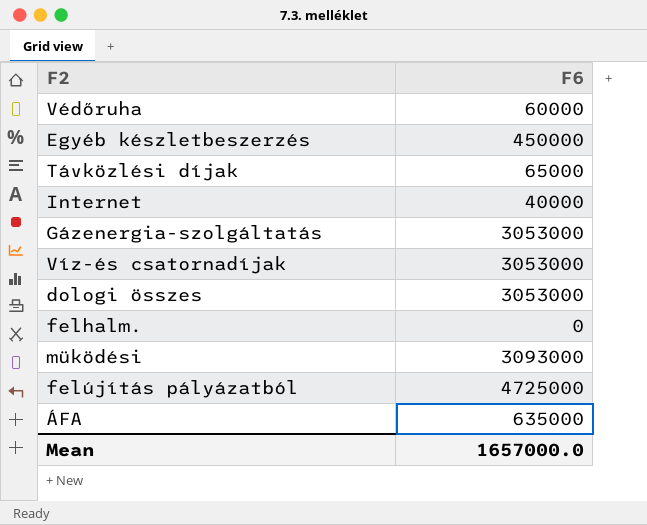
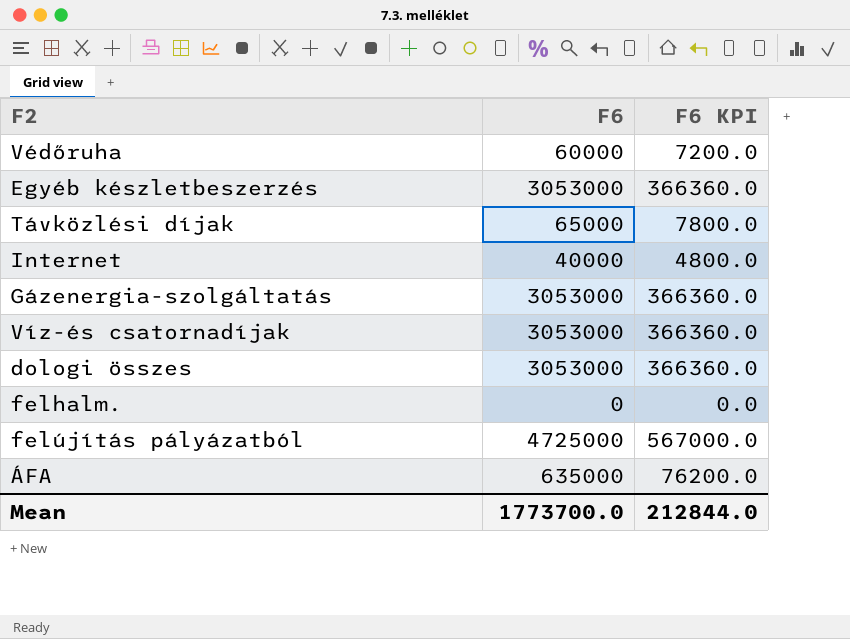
column F6 KPI | formula: none -> [F6] * 0.12
row müködési: 3093000 -> none
Egyéb készletbeszerzés | F6: 450000 -> 3053000
Mean | F6: 1657000.0 -> 1773700.0

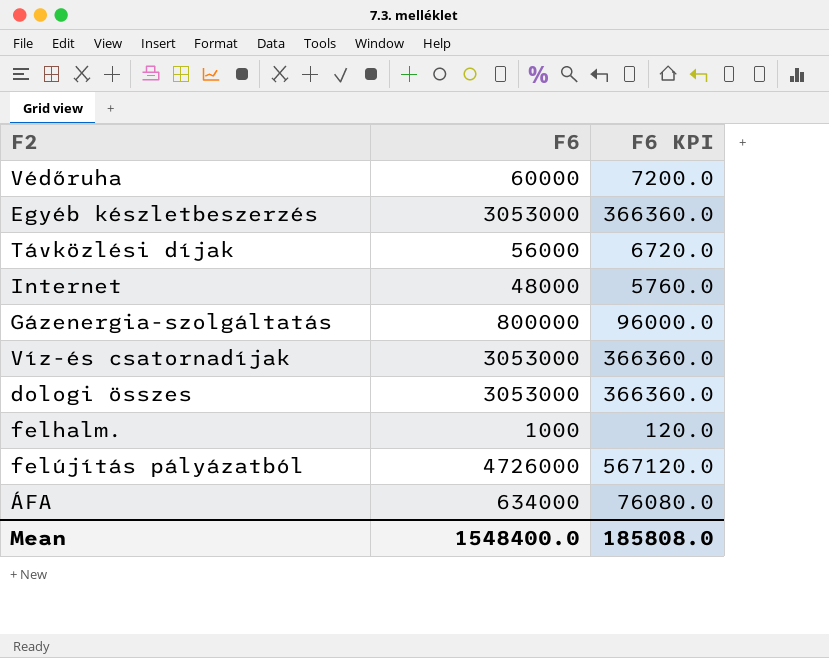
Távközlési díjak | F6: 65000 -> 56000
Távközlési díjak | F6 KPI: 7800.0 -> 6720.0
Internet | F6: 40000 -> 48000
Internet | F6 KPI: 4800.0 -> 5760.0
Gázenergia-szolgáltatás | F6: 3053000 -> 800000
Gázenergia-szolgáltatás | F6 KPI: 366360.0 -> 96000.0
felhalm. | F6: 0 -> 1000
felhalm. | F6 KPI: 0.0 -> 120.0
felújítás pályázatból | F6: 4725000 -> 4726000
felújítás pályázatból | F6 KPI: 567000.0 -> 567120.0
ÁFA | F6: 635000 -> 634000
ÁFA | F6 KPI: 76200.0 -> 76080.0
Mean | F6: 1773700.0 -> 1548400.0
Mean | F6 KPI: 212844.0 -> 185808.0

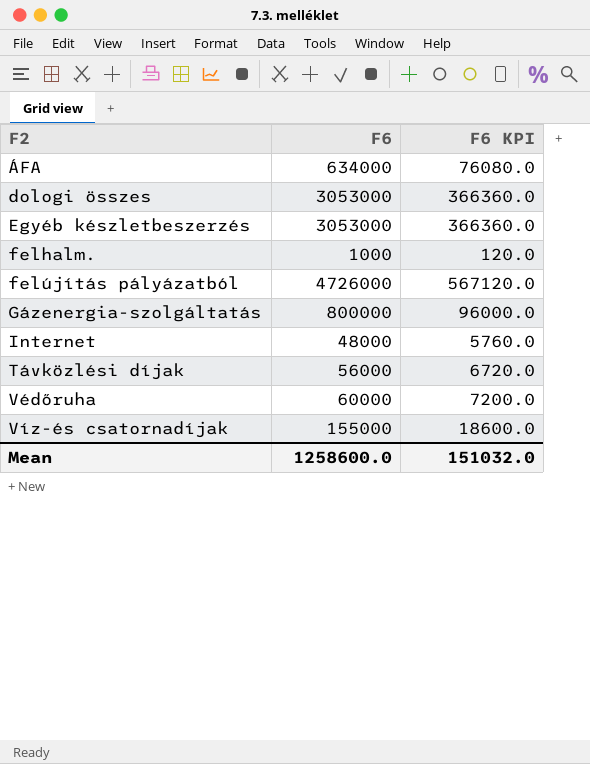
row order: none -> F2 ascending
Víz-és csatornadíjak | F6: 3053000 -> 155000
Víz-és csatornadíjak | F6 KPI: 366360.0 -> 18600.0
Mean | F6: 1548400.0 -> 1258600.0
Mean | F6 KPI: 185808.0 -> 151032.0

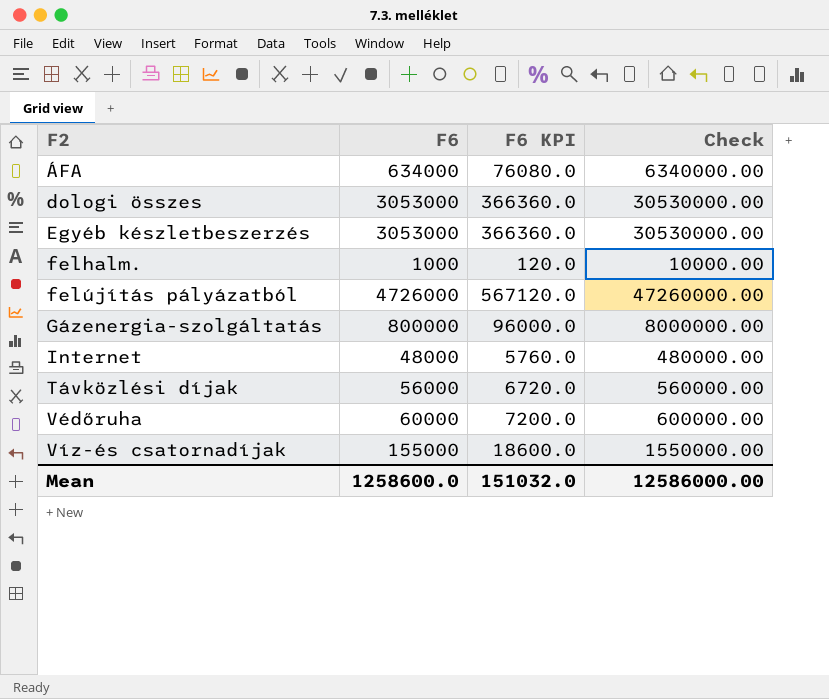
column Check | formula: none -> [F6] * 10

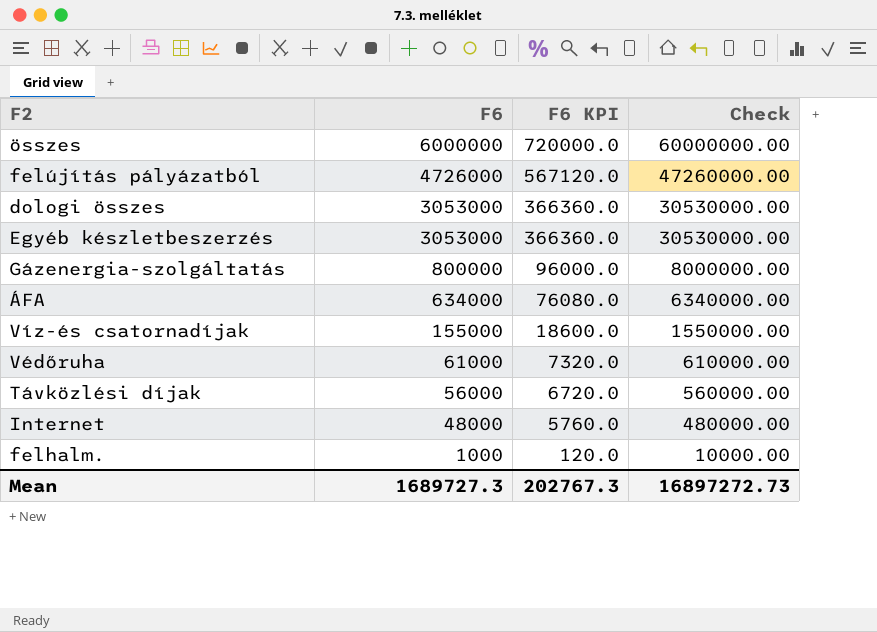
row order: F2 ascending -> F6 descending
row összes: none -> 6000000 | 720000.0 | 60000000.00
Védőruha | F6: 60000 -> 61000
Védőruha | F6 KPI: 7200.0 -> 7320.0
Védőruha | Check: 600000.00 -> 610000.00
Mean | F6: 1258600.0 -> 1689727.3
Mean | F6 KPI: 151032.0 -> 202767.3
Mean | Check: 12586000.00 -> 16897272.73

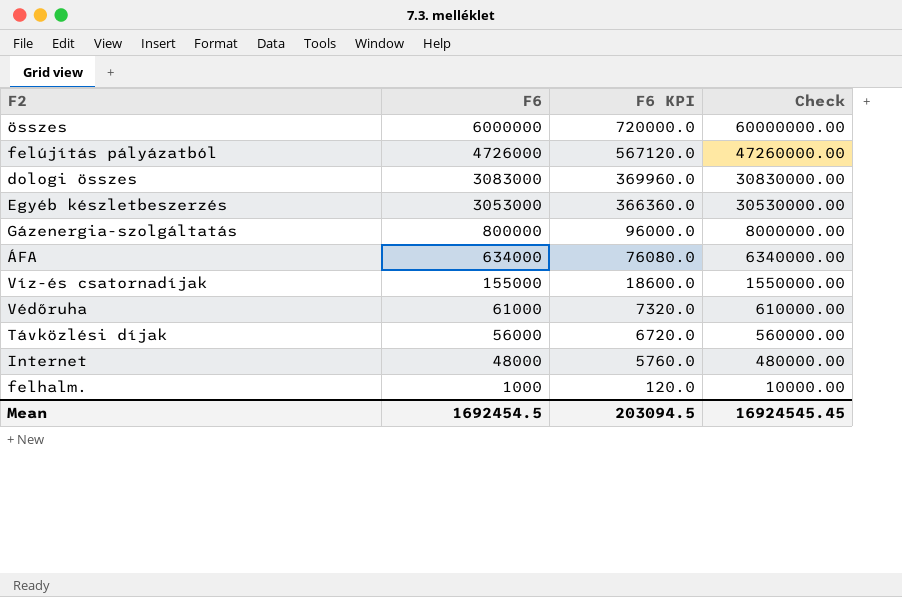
dologi összes | F6: 3053000 -> 3083000
dologi összes | F6 KPI: 366360.0 -> 369960.0
dologi összes | Check: 30530000.00 -> 30830000.00
Mean | F6: 1689727.3 -> 1692454.5
Mean | F6 KPI: 202767.3 -> 203094.5
Mean | Check: 16897272.73 -> 16924545.45

